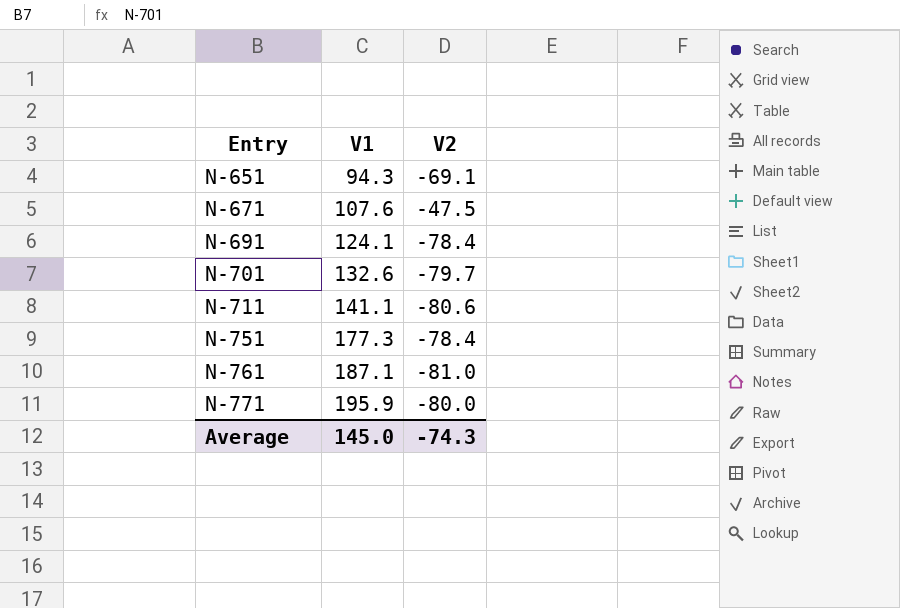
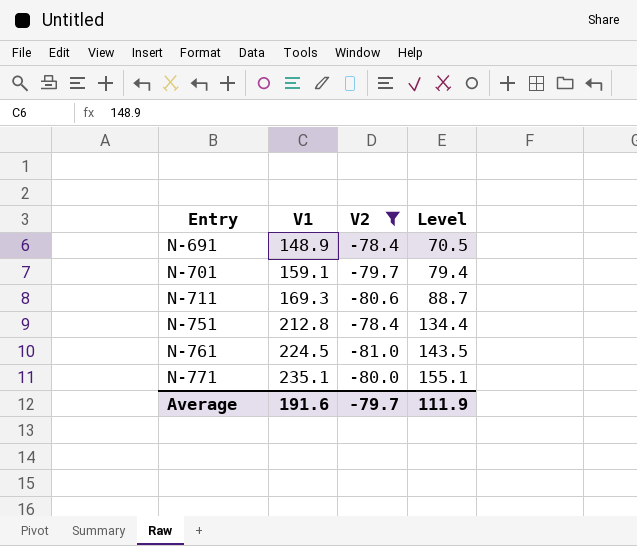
filter: none -> V2 <= -78.4
column Level | formula: none -> [V1] + [V2]
N-691 | V1: 124.1 -> 148.9
N-701 | V1: 132.6 -> 159.1
N-711 | V1: 141.1 -> 169.3
N-751 | V1: 177.3 -> 212.8
N-761 | V1: 187.1 -> 224.5
N-771 | V1: 195.9 -> 235.1
Average | V1: 145.0 -> 191.6
Average | V2: -74.3 -> -79.7

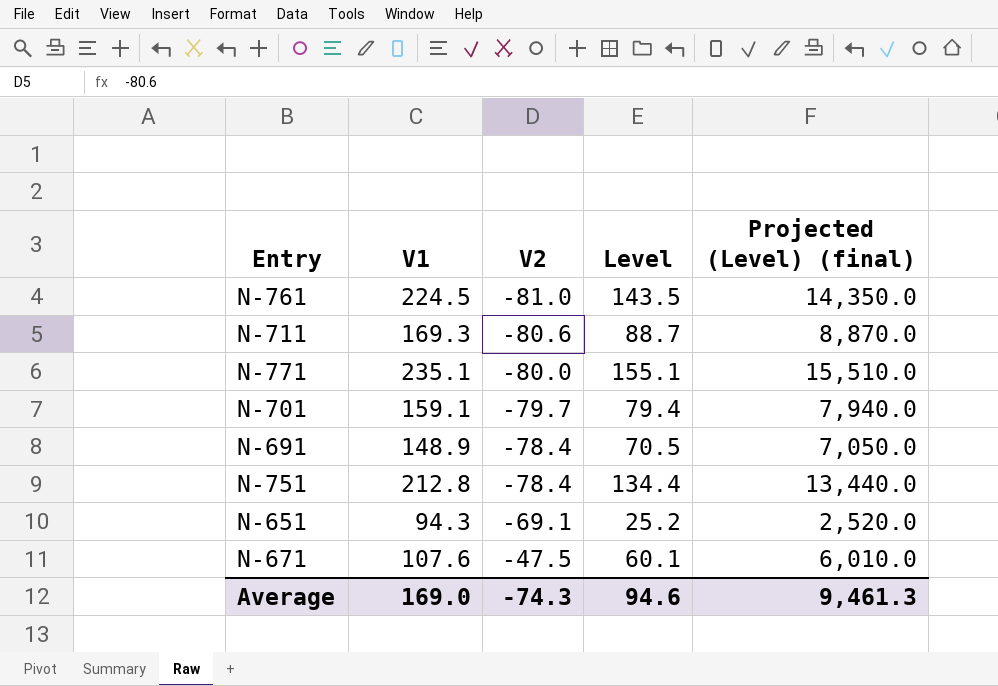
filter: V2 <= -78.4 -> none
row order: Entry ascending -> V2 ascending
column Projected (Level) (final) | formula: none -> [Level] * 100
Average | V1: 191.6 -> 169.0
Average | V2: -79.7 -> -74.3
Average | Level: 111.9 -> 94.6

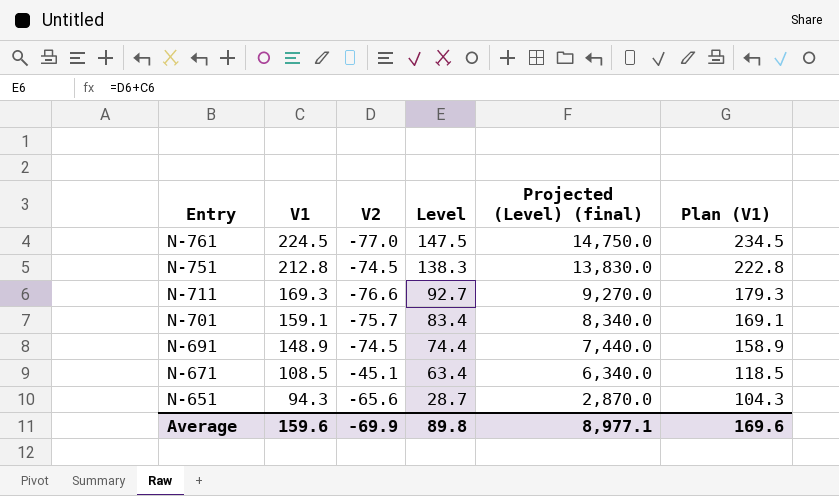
row order: V2 ascending -> Entry descending
column Plan (V1) | formula: none -> [V1] + 10
row N-771: 235.1 | -80.0 | 155.1 | 15,510.0 -> none
N-761 | V2: -81.0 -> -77.0
N-761 | Level: 143.5 -> 147.5
N-761 | Projected (Level) (final): 14,350.0 -> 14,750.0
N-751 | V2: -78.4 -> -74.5
N-751 | Level: 134.4 -> 138.3
N-751 | Projected (Level) (final): 13,440.0 -> 13,830.0
N-711 | V2: -80.6 -> -76.6
N-711 | Level: 88.7 -> 92.7
N-711 | Projected (Level) (final): 8,870.0 -> 9,270.0
N-701 | V2: -79.7 -> -75.7
N-701 | Level: 79.4 -> 83.4
N-701 | Projected (Level) (final): 7,940.0 -> 8,340.0
N-691 | V2: -78.4 -> -74.5
N-691 | Level: 70.5 -> 74.4
N-691 | Projected (Level) (final): 7,050.0 -> 7,440.0
N-671 | V1: 107.6 -> 108.5
N-671 | V2: -47.5 -> -45.1
N-671 | Level: 60.1 -> 63.4
N-671 | Projected (Level) (final): 6,010.0 -> 6,340.0
N-651 | V2: -69.1 -> -65.6
N-651 | Level: 25.2 -> 28.7
N-651 | Projected (Level) (final): 2,520.0 -> 2,870.0
Average | V1: 169.0 -> 159.6
Average | V2: -74.3 -> -69.9
Average | Level: 94.6 -> 89.8
Average | Projected (Level) (final): 9,461.3 -> 8,977.1

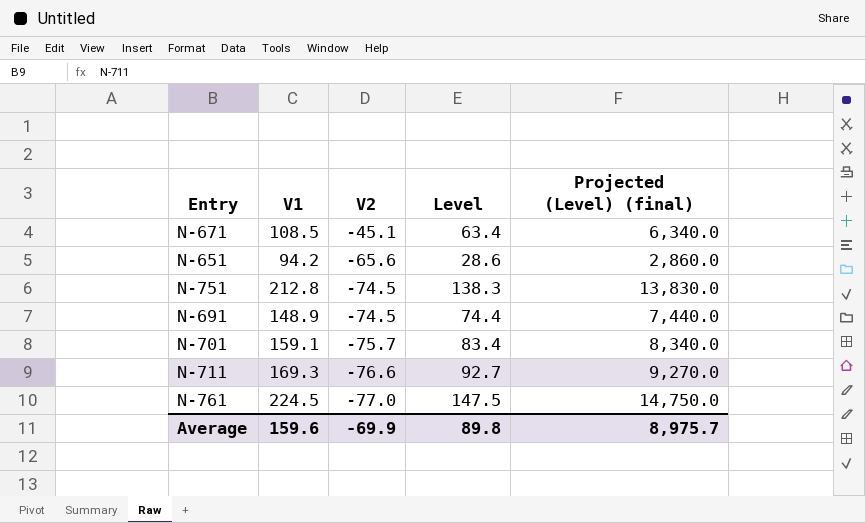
row order: Entry descending -> V2 descending
column Plan (V1) | formula: [V1] + 10 -> none
N-651 | V1: 94.3 -> 94.2
N-651 | Level: 28.7 -> 28.6
N-651 | Projected (Level) (final): 2,870.0 -> 2,860.0
Average | Projected (Level) (final): 8,977.1 -> 8,975.7

